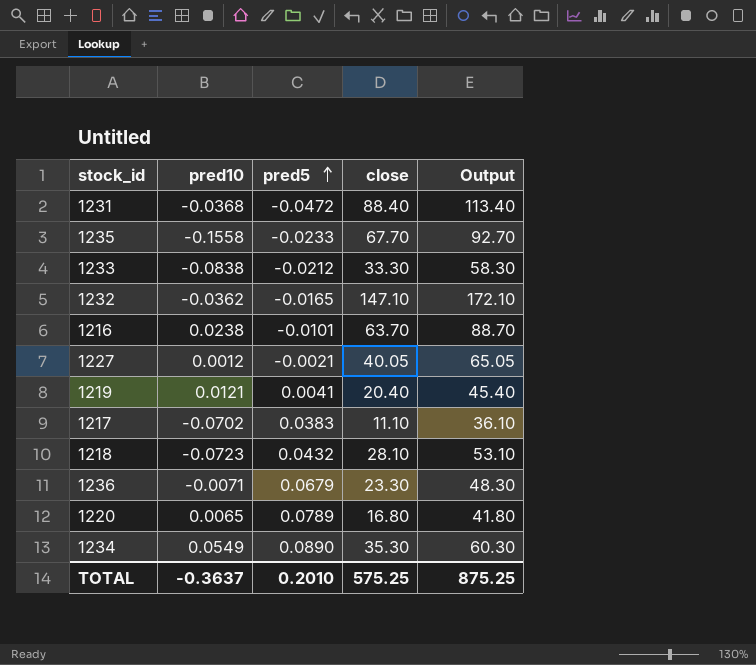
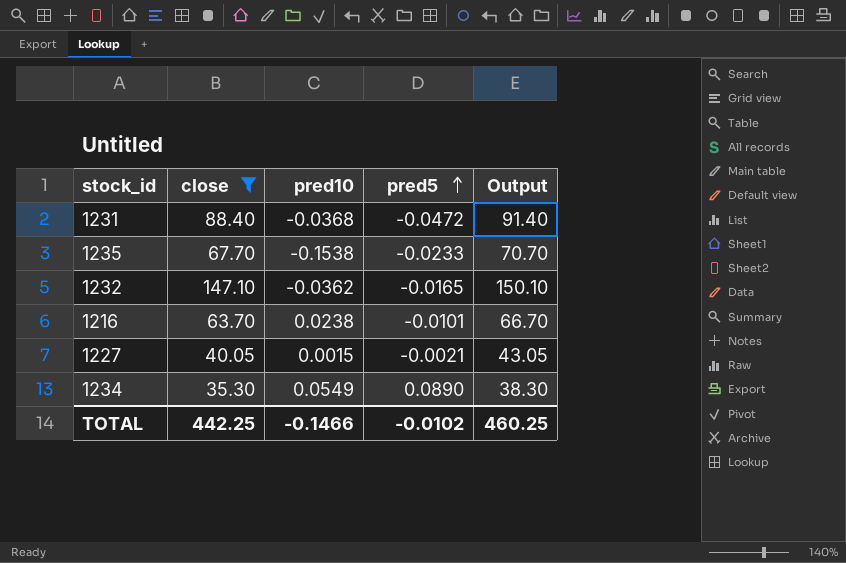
filter: none -> close >= 35.30
column close | position: 4 -> 2
column Output | formula: [close] + 25 -> [close] + 3
1235 | pred10: -0.1558 -> -0.1538
1227 | pred10: 0.0012 -> 0.0015
TOTAL | close: 575.25 -> 442.25
TOTAL | pred10: -0.3637 -> -0.1466
TOTAL | pred5: 0.2010 -> -0.0102
TOTAL | Output: 875.25 -> 460.25

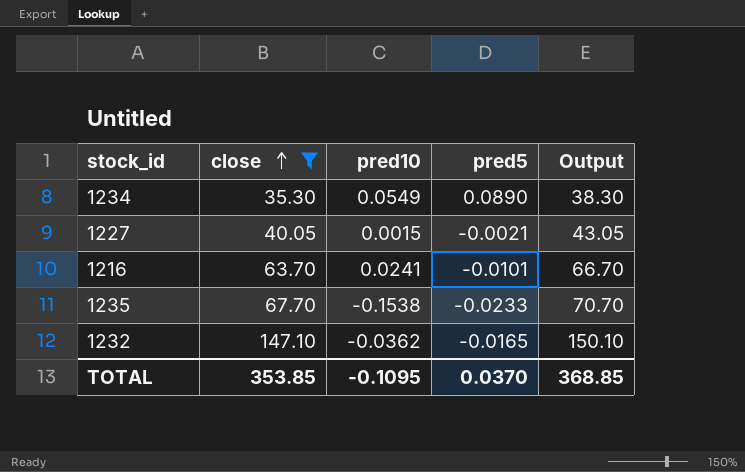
row order: pred5 ascending -> close ascending
row 1231: 88.40 | -0.0368 | -0.0472 | 91.40 -> none
1216 | pred10: 0.0238 -> 0.0241
TOTAL | close: 442.25 -> 353.85
TOTAL | pred10: -0.1466 -> -0.1095
TOTAL | pred5: -0.0102 -> 0.0370
TOTAL | Output: 460.25 -> 368.85

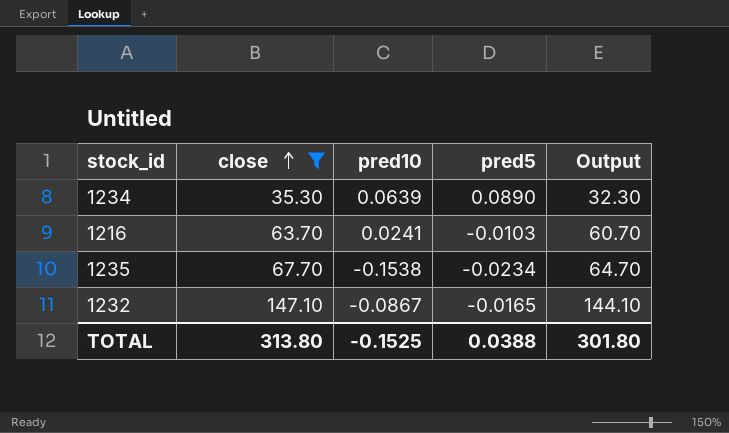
column Output | formula: [close] + 3 -> [close] - 3
row 1227: 40.05 | 0.0015 | -0.0021 | 43.05 -> none
1234 | pred10: 0.0549 -> 0.0639
1216 | pred5: -0.0101 -> -0.0103
1235 | pred5: -0.0233 -> -0.0234
1232 | pred10: -0.0362 -> -0.0867
TOTAL | close: 353.85 -> 313.80
TOTAL | pred10: -0.1095 -> -0.1525
TOTAL | pred5: 0.0370 -> 0.0388
TOTAL | Output: 368.85 -> 301.80

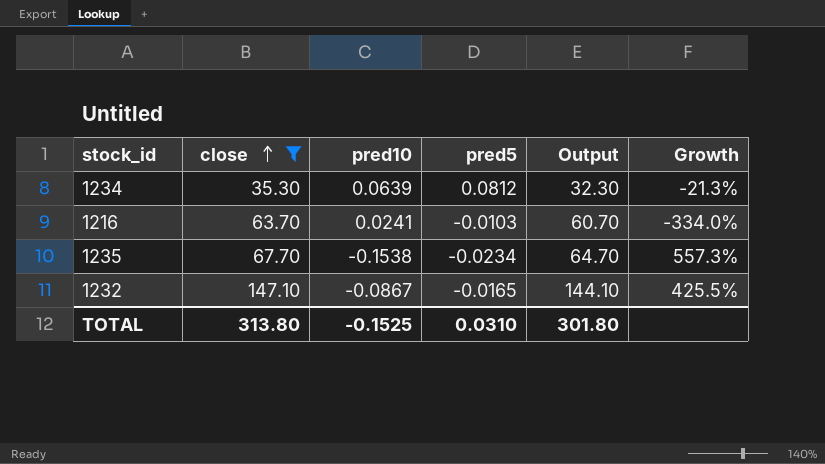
column Growth | formula: none -> ([pred10] - [pred5]) / [pred5]
1234 | pred5: 0.0890 -> 0.0812
TOTAL | pred5: 0.0388 -> 0.0310

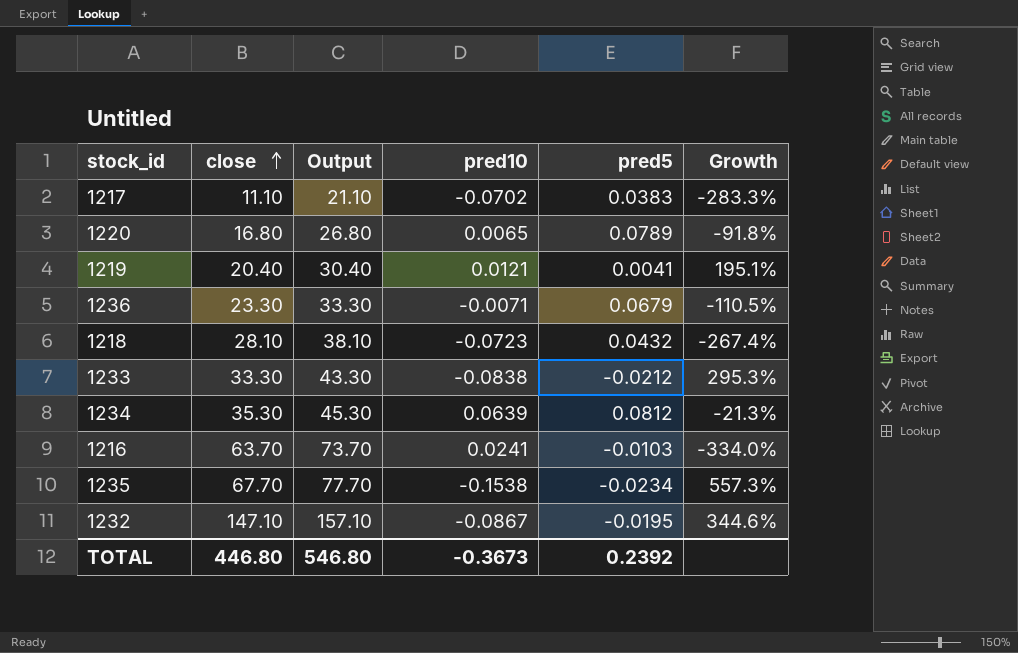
filter: close >= 35.30 -> none
column Output | formula: [close] - 3 -> [close] + 10
column Output | position: 5 -> 3
1232 | pred5: -0.0165 -> -0.0195
1232 | Growth: 425.5% -> 344.6%
TOTAL | close: 313.80 -> 446.80
TOTAL | Output: 301.80 -> 546.80
TOTAL | pred10: -0.1525 -> -0.3673
TOTAL | pred5: 0.0310 -> 0.2392

